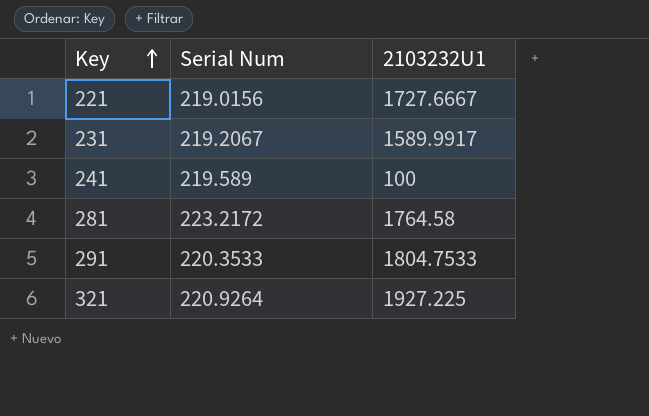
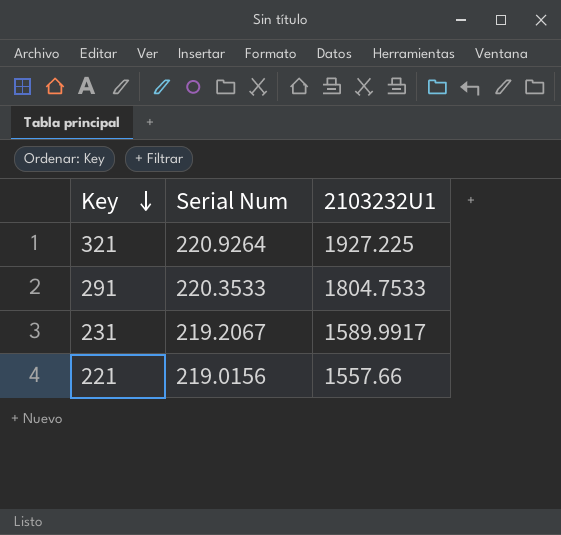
row order: Key ascending -> Key descending
row 241: 219.589 | 100 -> none
row 281: 223.2172 | 1764.58 -> none
221 | 2103232U1: 1727.6667 -> 1557.66

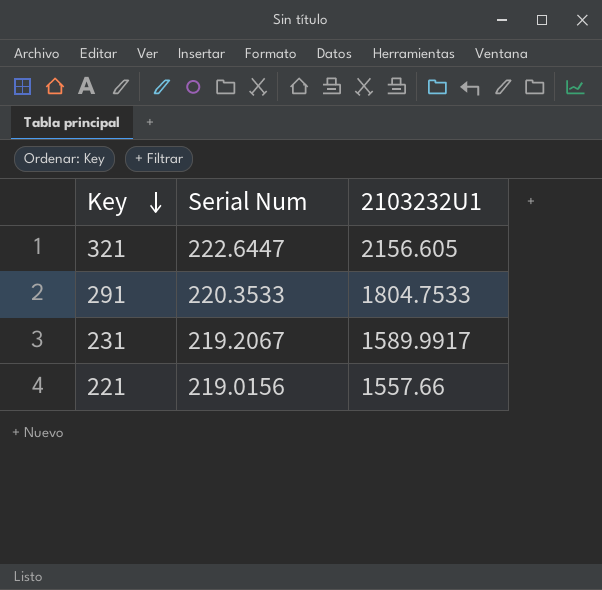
321 | Serial Num: 220.9264 -> 222.6447
321 | 2103232U1: 1927.225 -> 2156.605

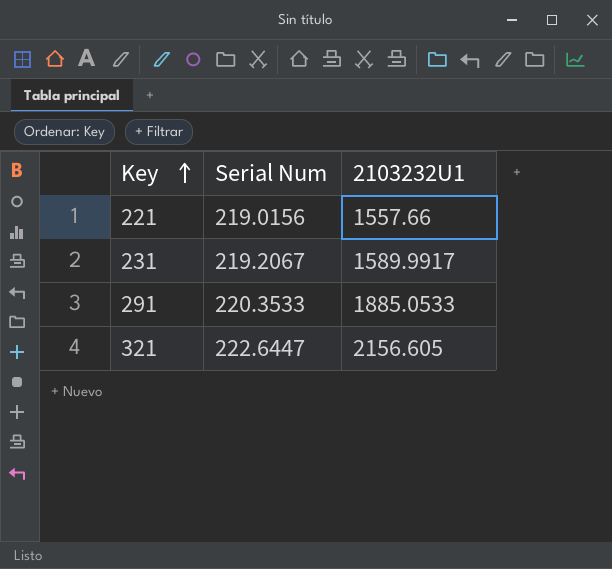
row order: Key descending -> Key ascending
291 | 2103232U1: 1804.7533 -> 1885.0533

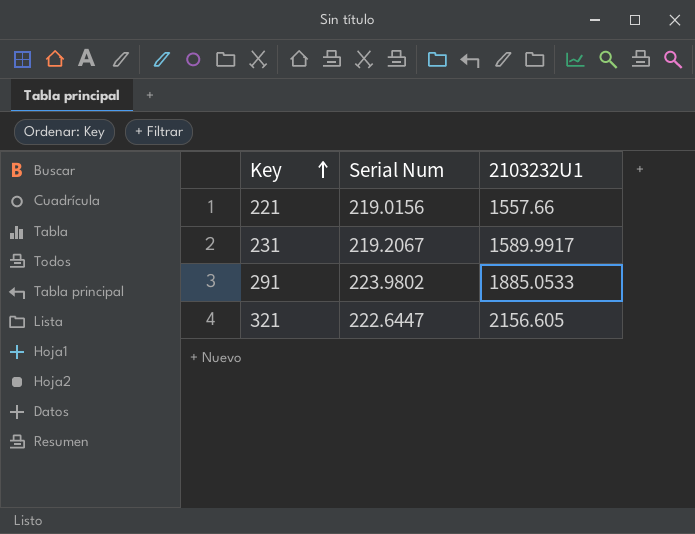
291 | Serial Num: 220.3533 -> 223.9802

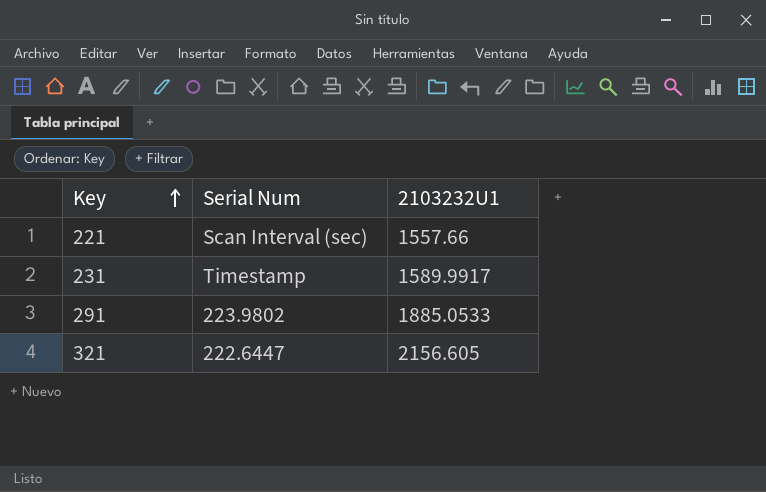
221 | Serial Num: 219.0156 -> Scan Interval (sec)
231 | Serial Num: 219.2067 -> Timestamp

